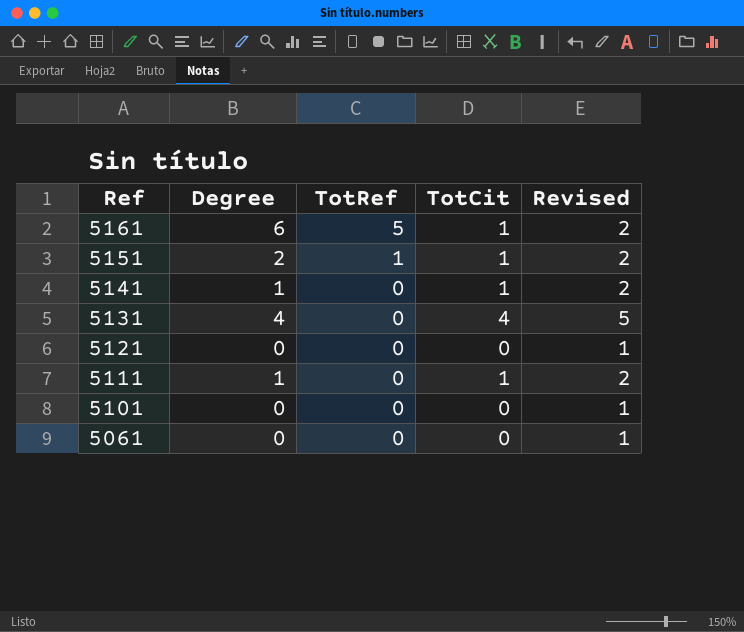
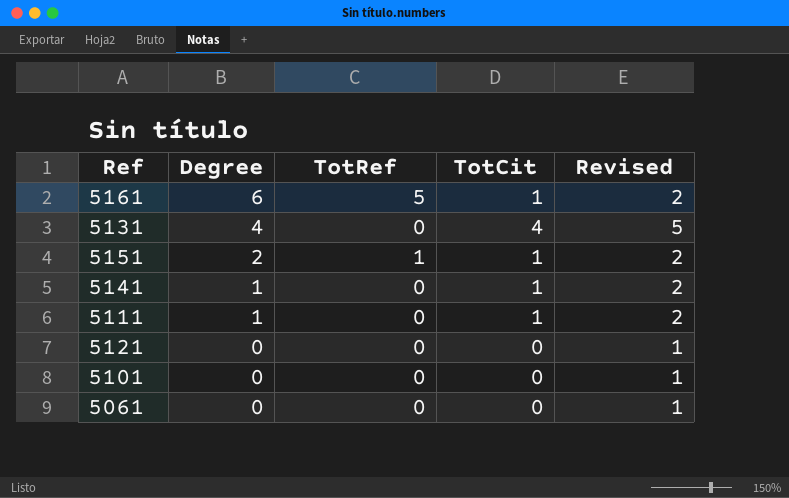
row order: Ref descending -> Degree descending

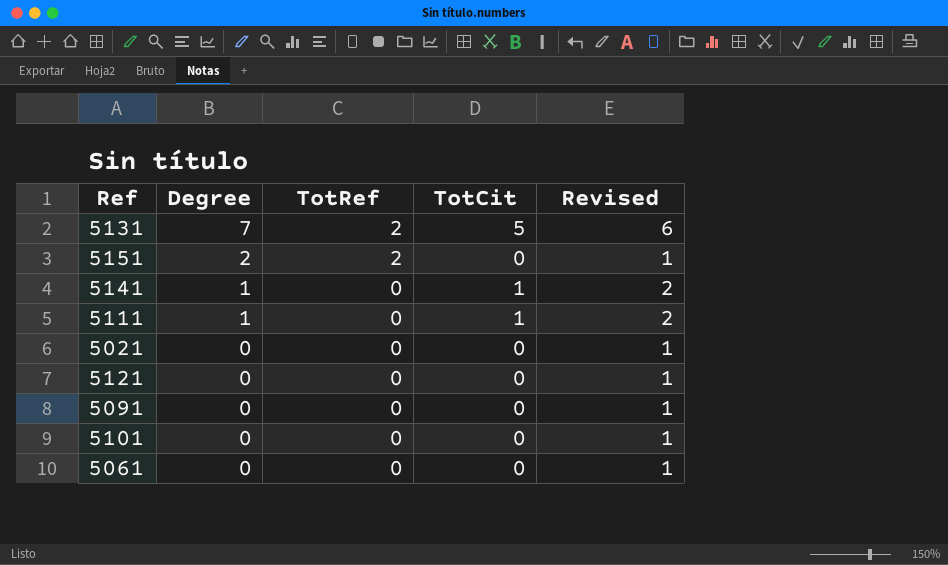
row 5161: 6 | 5 | 1 | 2 -> none
5131 | Degree: 4 -> 7
5131 | TotRef: 0 -> 2
5131 | TotCit: 4 -> 5
5131 | Revised: 5 -> 6
5151 | TotRef: 1 -> 2
5151 | TotCit: 1 -> 0
5151 | Revised: 2 -> 1
row 5021: none -> 0 | 0 | 0 | 1
row 5091: none -> 0 | 0 | 0 | 1

